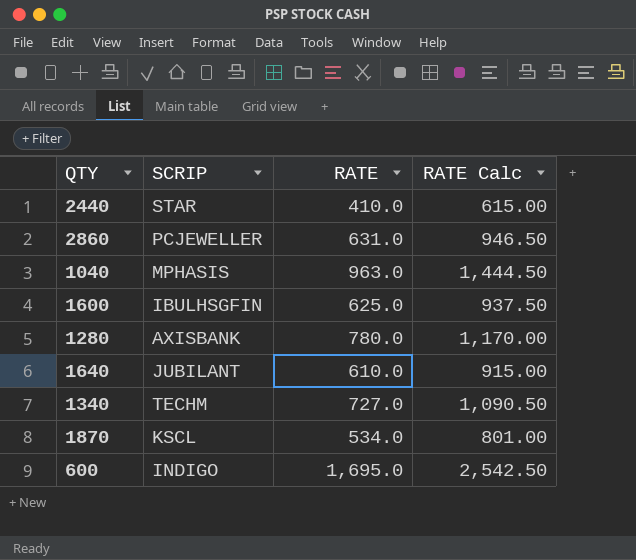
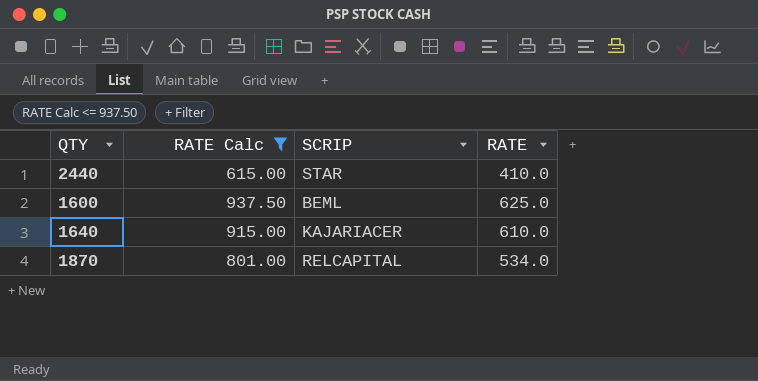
filter: none -> RATE Calc <= 937.50
column RATE Calc | position: 4 -> 2
1600 | SCRIP: IBULHSGFIN -> BEML
1640 | SCRIP: JUBILANT -> KAJARIACER
1870 | SCRIP: KSCL -> RELCAPITAL

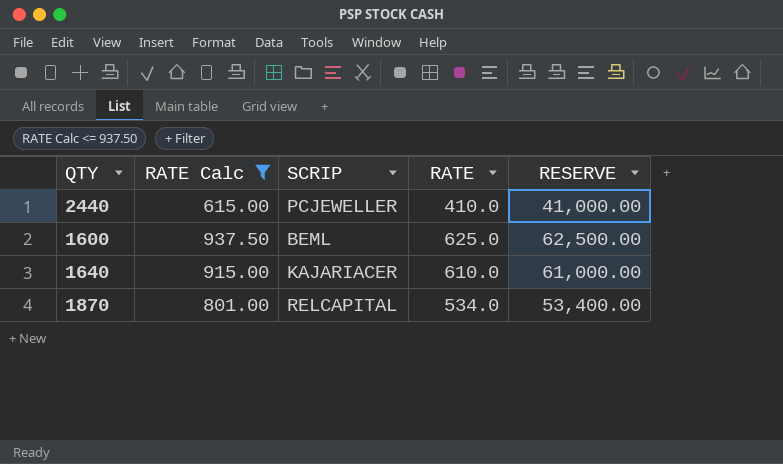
column RESERVE | formula: none -> [RATE] * 100
2440 | SCRIP: STAR -> PCJEWELLER

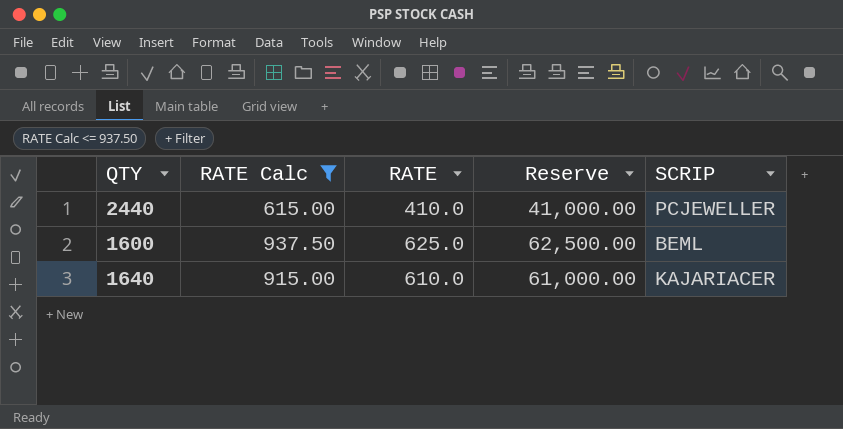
column name: RESERVE -> Reserve
column SCRIP | position: 3 -> 5
row 1870: 801.00 | RELCAPITAL | 534.0 | 53,400.00 -> none

